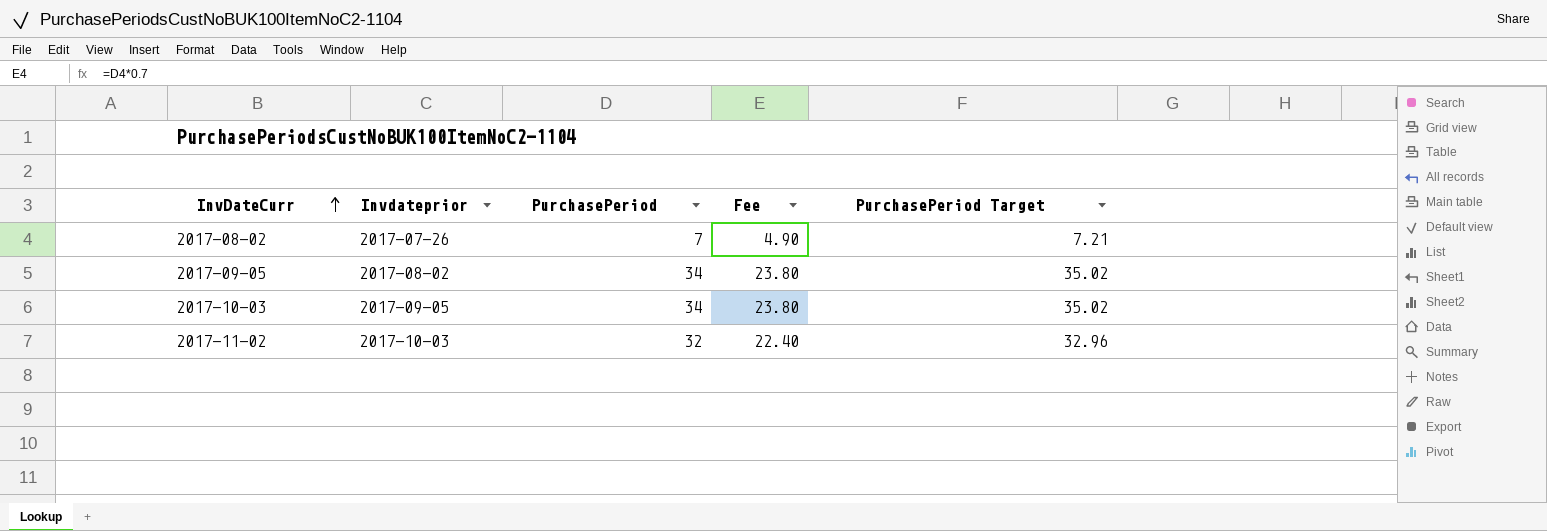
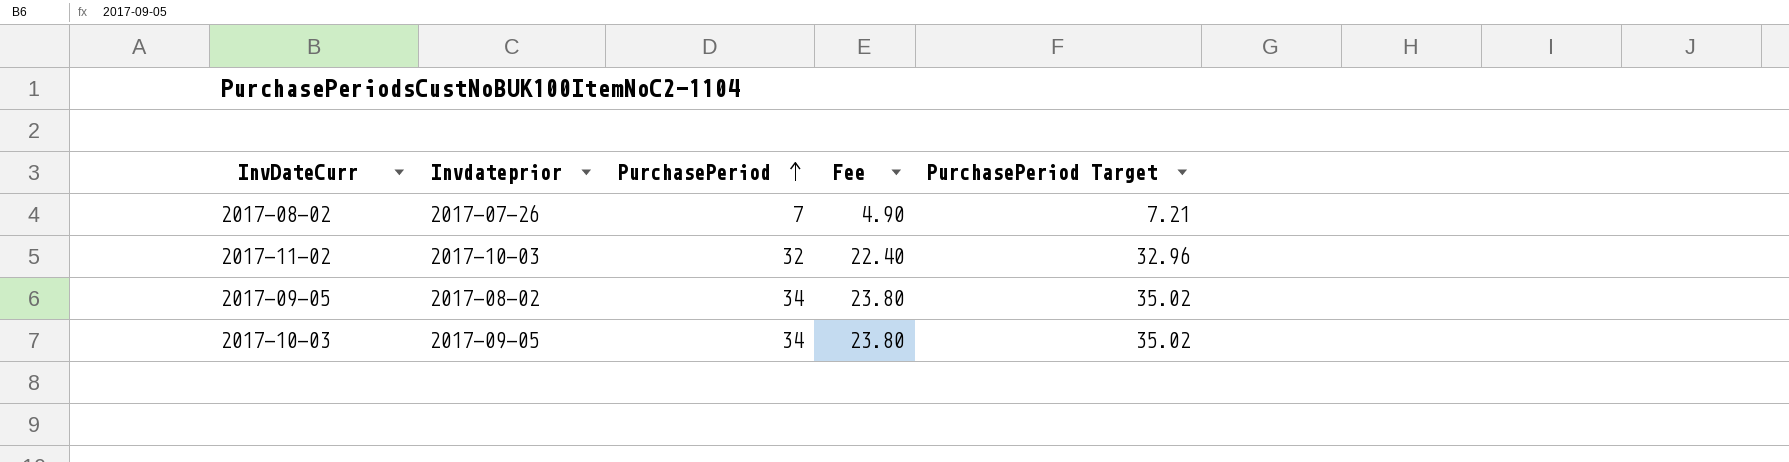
row order: InvDateCurr ascending -> PurchasePeriod ascending

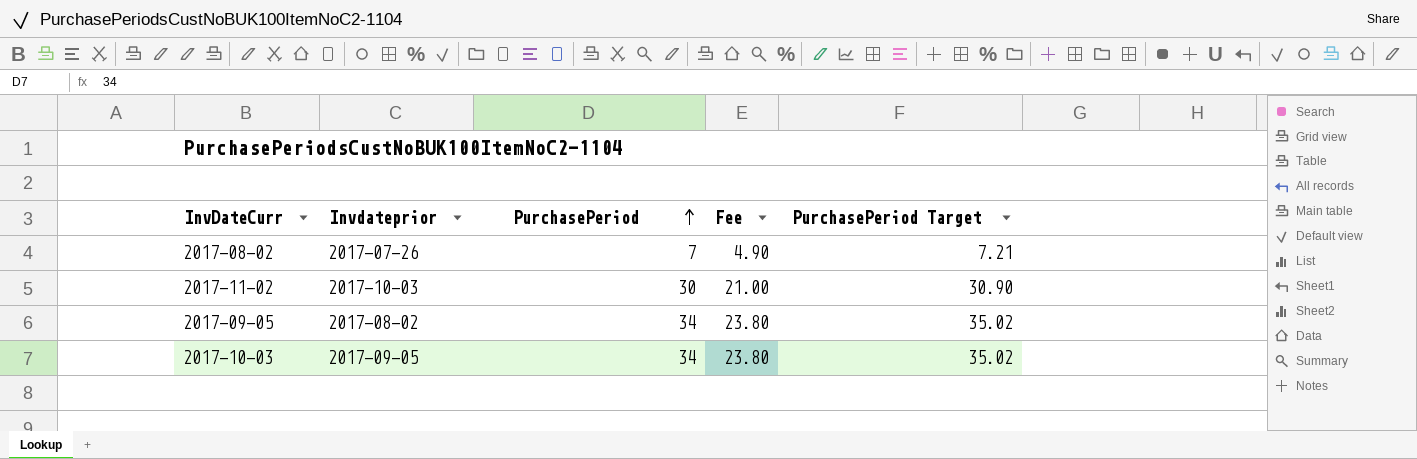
2017-11-02 | PurchasePeriod: 32 -> 30
2017-11-02 | Fee: 22.40 -> 21.00
2017-11-02 | PurchasePeriod Target: 32.96 -> 30.90

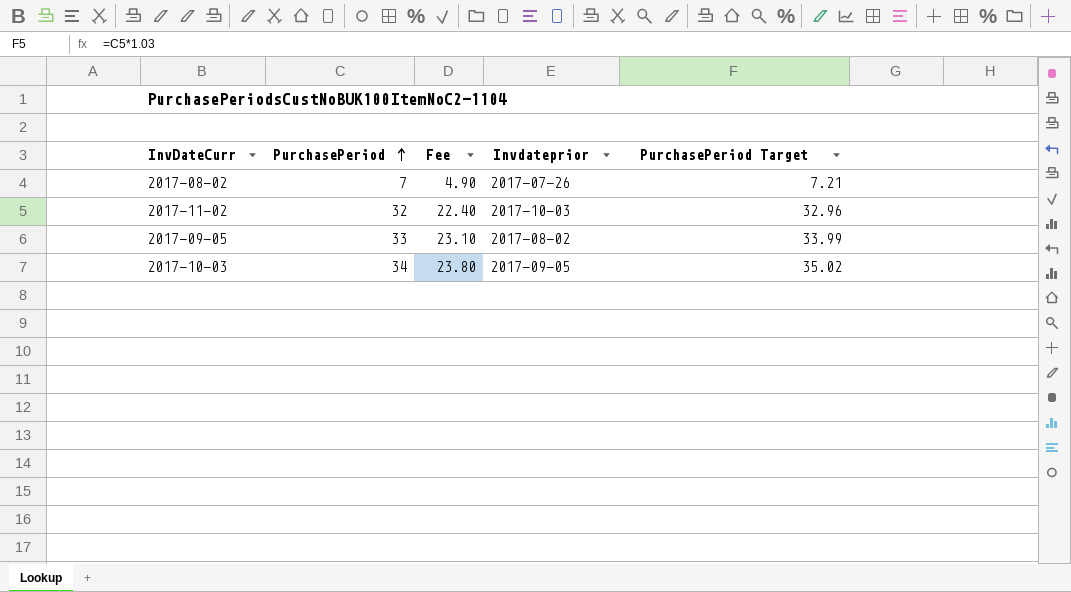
column Invdateprior | position: 2 -> 4
2017-11-02 | PurchasePeriod: 30 -> 32
2017-11-02 | Fee: 21.00 -> 22.40
2017-11-02 | PurchasePeriod Target: 30.90 -> 32.96
2017-09-05 | PurchasePeriod: 34 -> 33
2017-09-05 | Fee: 23.80 -> 23.10
2017-09-05 | PurchasePeriod Target: 35.02 -> 33.99

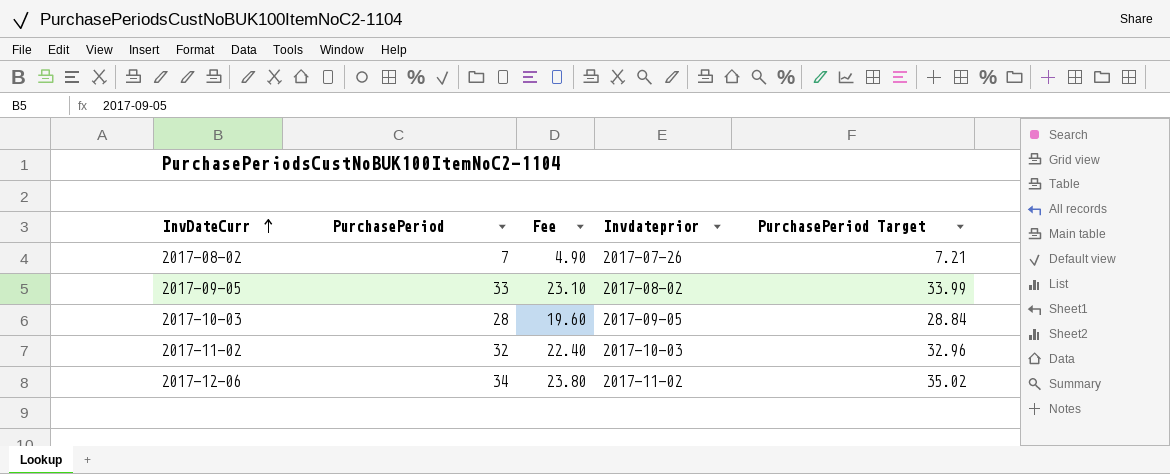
row order: PurchasePeriod ascending -> InvDateCurr ascending
2017-10-03 | PurchasePeriod: 34 -> 28
2017-10-03 | Fee: 23.80 -> 19.60
2017-10-03 | PurchasePeriod Target: 35.02 -> 28.84
row 2017-12-06: none -> 34 | 23.80 | 2017-11-02 | 35.02

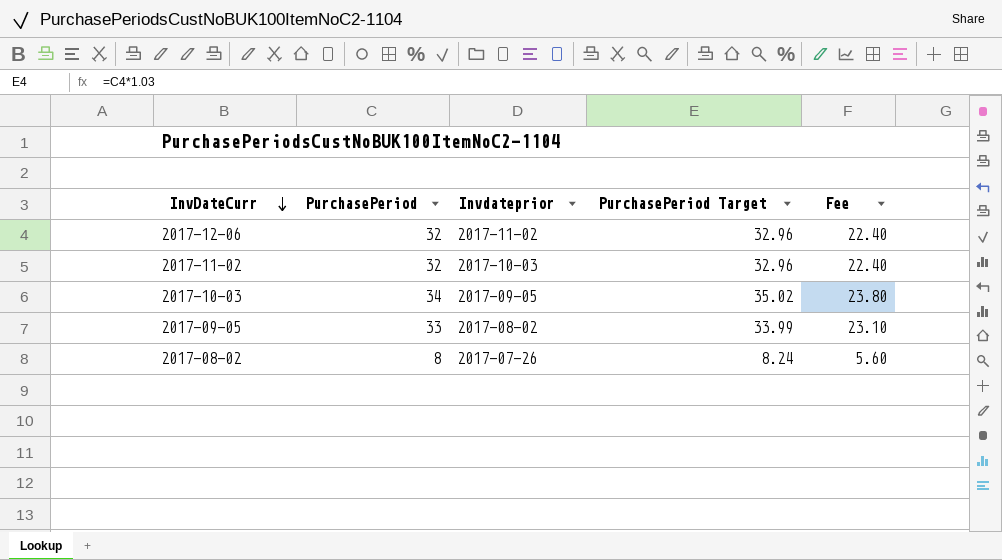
row order: InvDateCurr ascending -> InvDateCurr descending
column Fee | position: 3 -> 5
2017-12-06 | PurchasePeriod: 34 -> 32
2017-12-06 | PurchasePeriod Target: 35.02 -> 32.96
2017-12-06 | Fee: 23.80 -> 22.40
2017-10-03 | PurchasePeriod: 28 -> 34
2017-10-03 | PurchasePeriod Target: 28.84 -> 35.02
2017-10-03 | Fee: 19.60 -> 23.80
2017-08-02 | PurchasePeriod: 7 -> 8
2017-08-02 | PurchasePeriod Target: 7.21 -> 8.24
2017-08-02 | Fee: 4.90 -> 5.60

